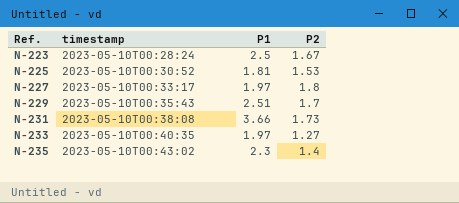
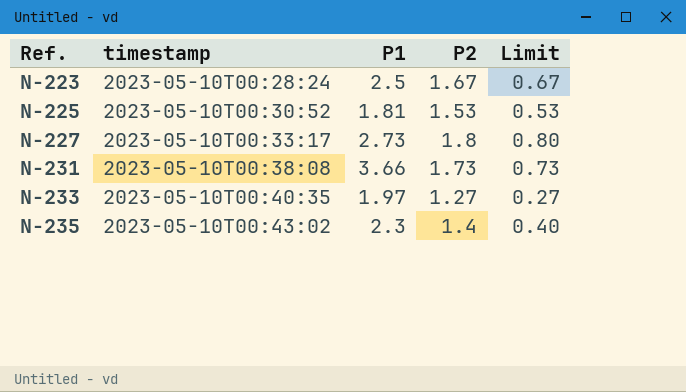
column Limit | formula: none -> [P2] - 1
row N-229: 2023-05-10T00:35:43 | 2.51 | 1.7 -> none
N-227 | P1: 1.97 -> 2.73

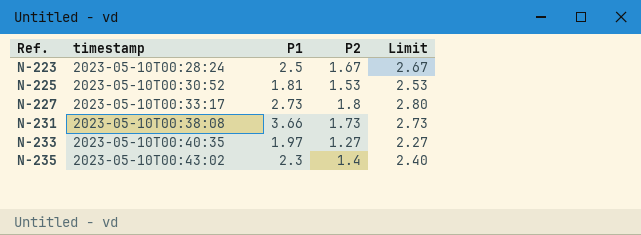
column Limit | formula: [P2] - 1 -> [P2] + 1

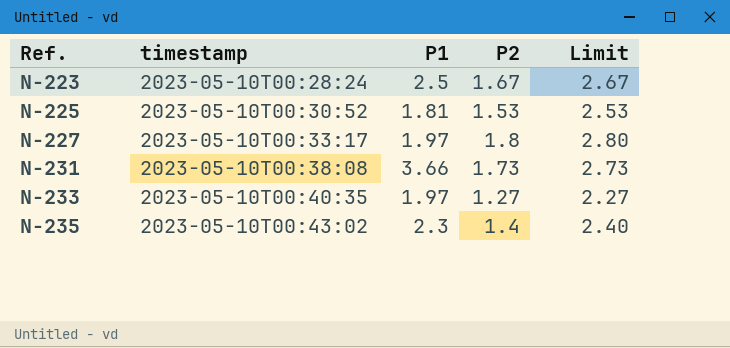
N-227 | P1: 2.73 -> 1.97

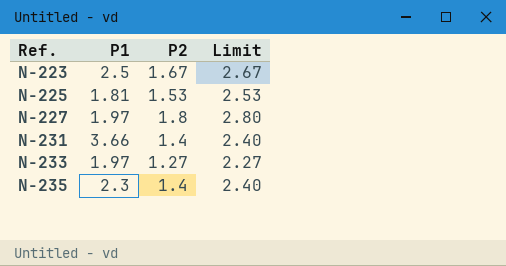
column timestamp | position: 2 -> none
N-231 | P2: 1.73 -> 1.4
N-231 | Limit: 2.73 -> 2.40

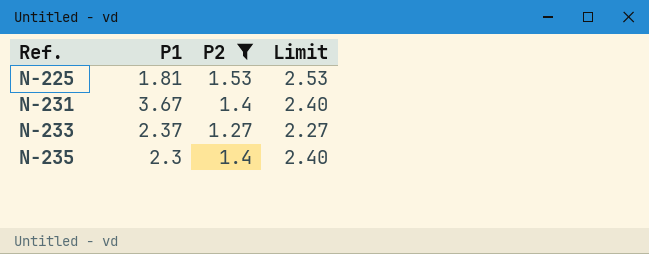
filter: none -> P2 <= 1.53
N-231 | P1: 3.66 -> 3.67
N-233 | P1: 1.97 -> 2.37

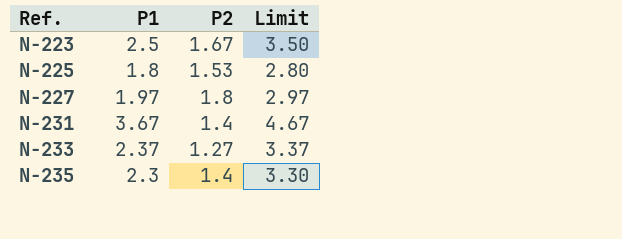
filter: P2 <= 1.53 -> none
column Limit | formula: [P2] + 1 -> [P1] + 1
N-225 | P1: 1.81 -> 1.8

